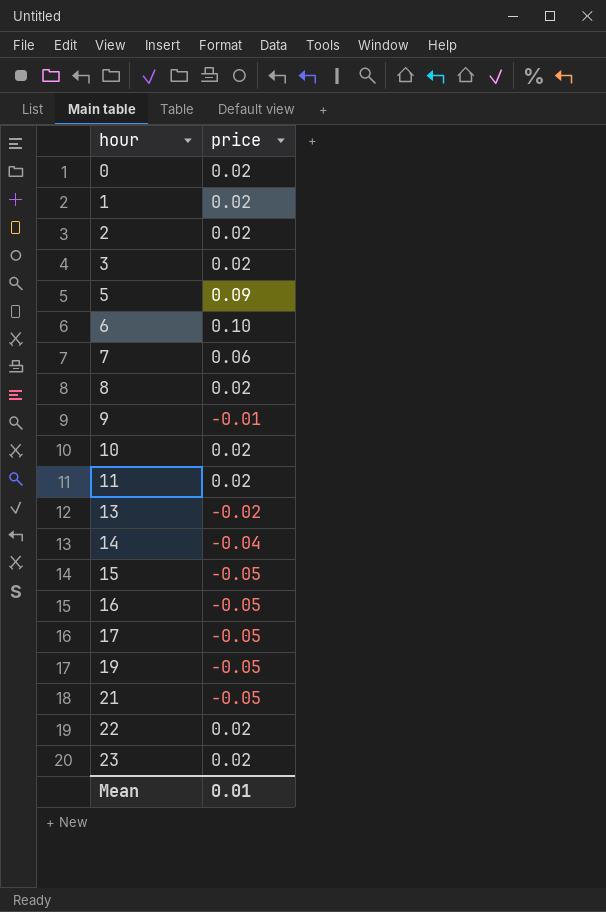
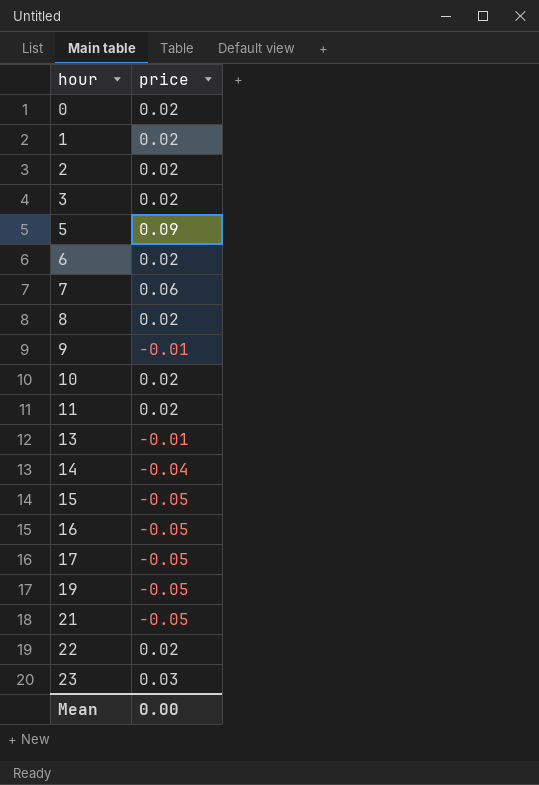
6 | price: 0.10 -> 0.02
13 | price: -0.02 -> -0.01
23 | price: 0.02 -> 0.03
Mean | price: 0.01 -> 0.00

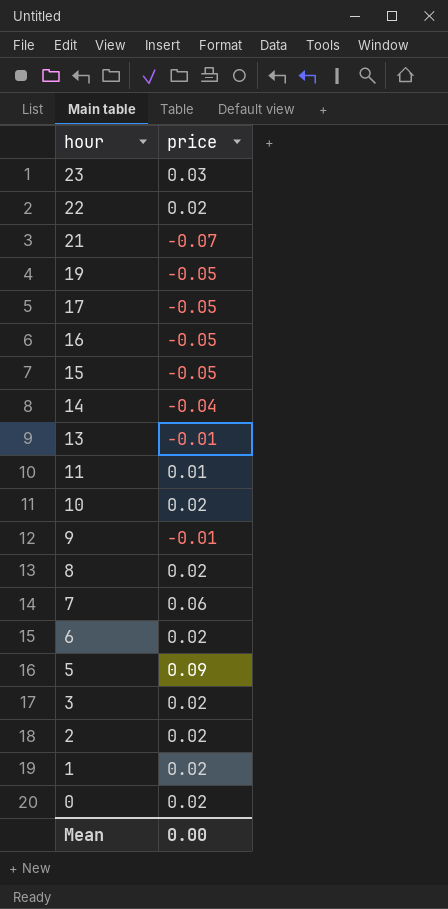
row order: hour ascending -> hour descending
21 | price: -0.05 -> -0.07
11 | price: 0.02 -> 0.01

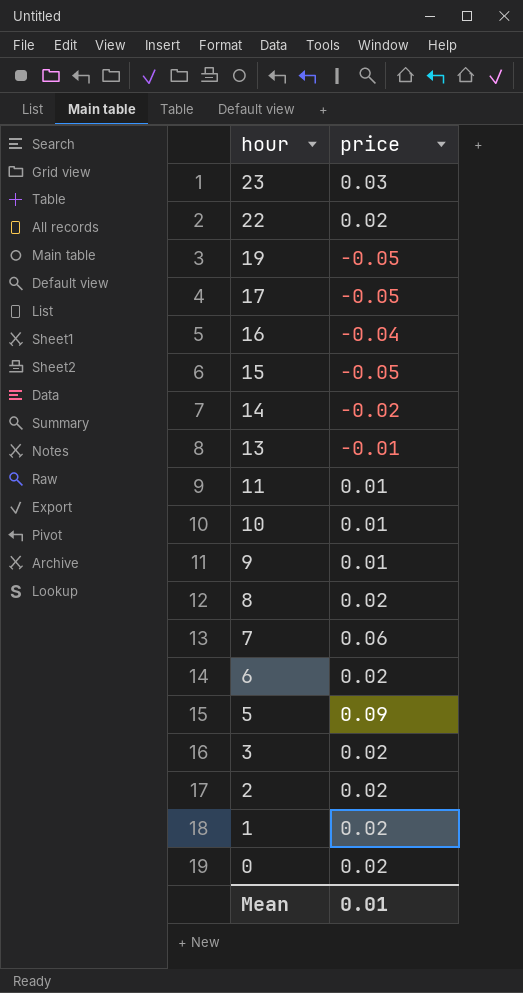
row 21: -0.07 -> none
16 | price: -0.05 -> -0.04
14 | price: -0.04 -> -0.02
10 | price: 0.02 -> 0.01
9 | price: -0.01 -> 0.01
Mean | price: 0.00 -> 0.01

